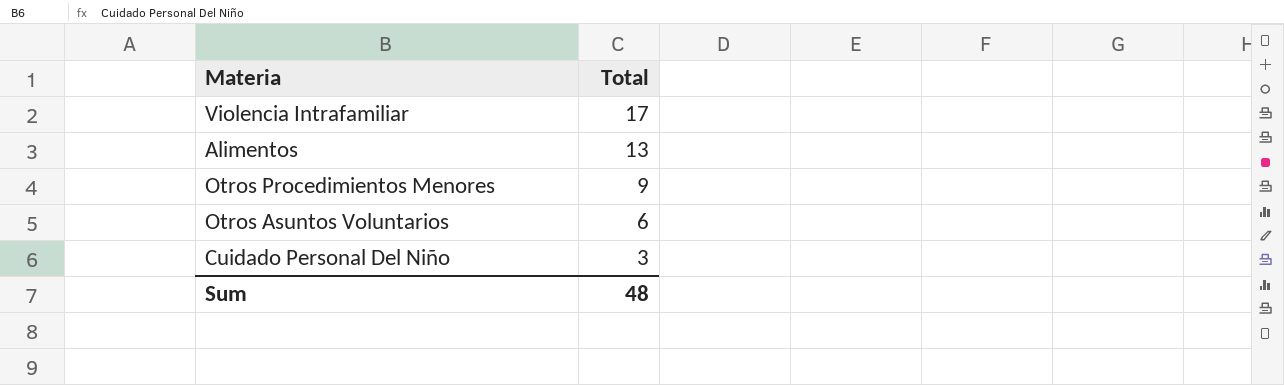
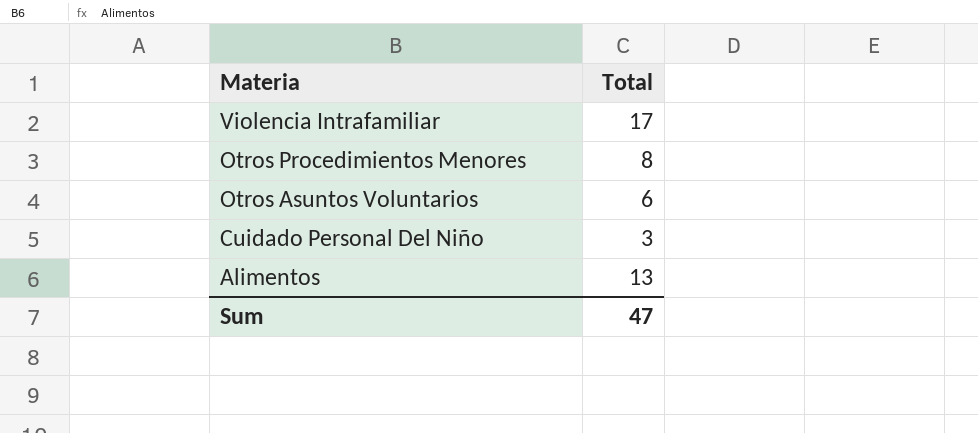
row order: Total descending -> Materia descending
Otros Procedimientos Menores | Total: 9 -> 8
Sum | Total: 48 -> 47

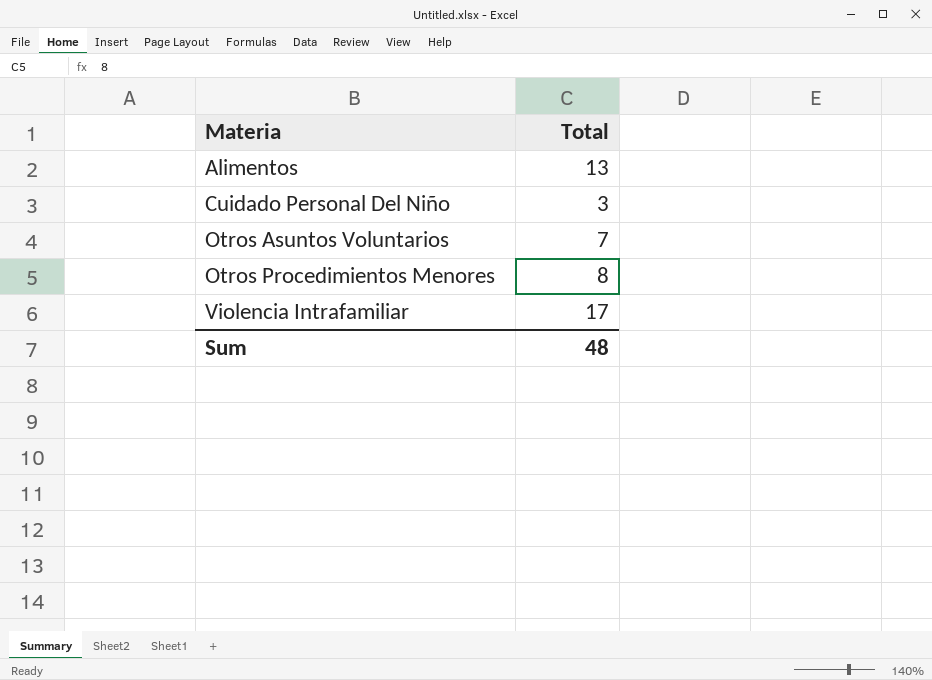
row order: Materia descending -> Materia ascending
Otros Asuntos Voluntarios | Total: 6 -> 7
Sum | Total: 47 -> 48

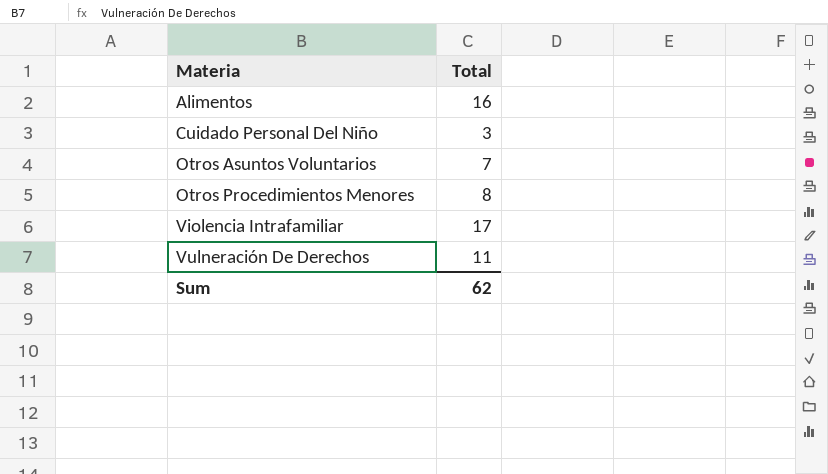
Alimentos | Total: 13 -> 16
row Vulneración De Derechos: none -> 11
Sum | Total: 48 -> 62

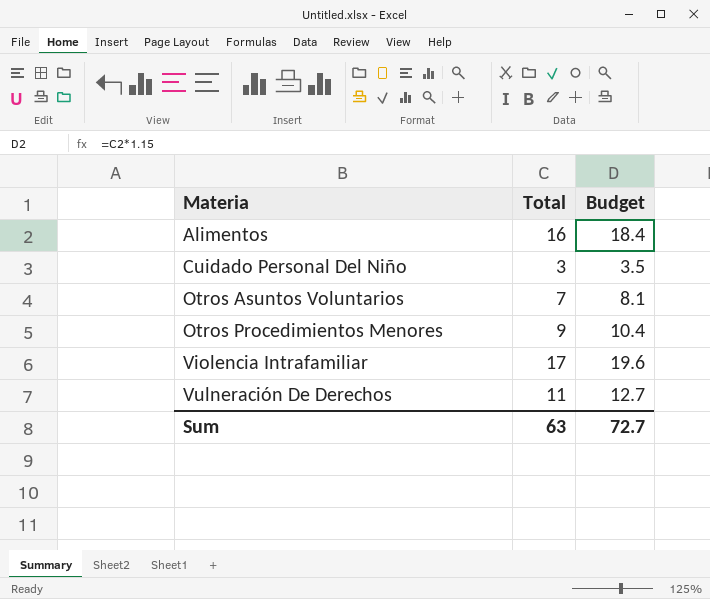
column Budget | formula: none -> [Total] * 1.15
Otros Procedimientos Menores | Total: 8 -> 9
Sum | Total: 62 -> 63

